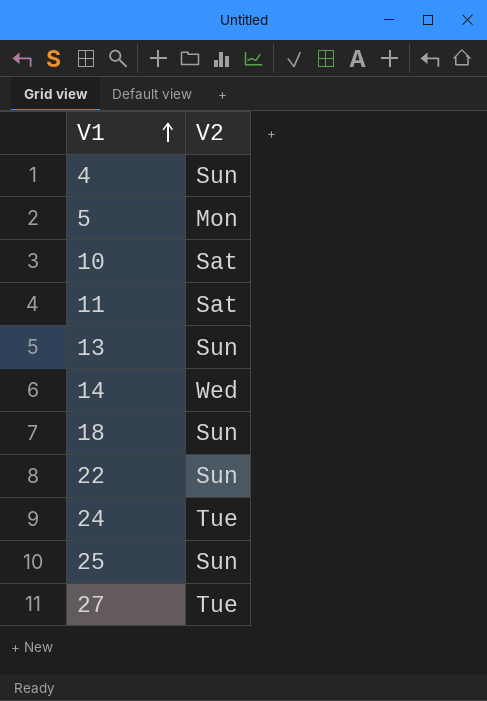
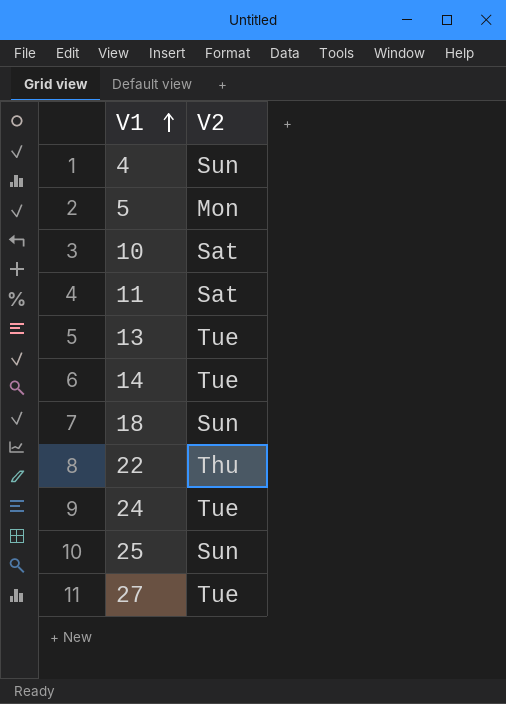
13 | V2: Sun -> Tue
14 | V2: Wed -> Tue
22 | V2: Sun -> Thu

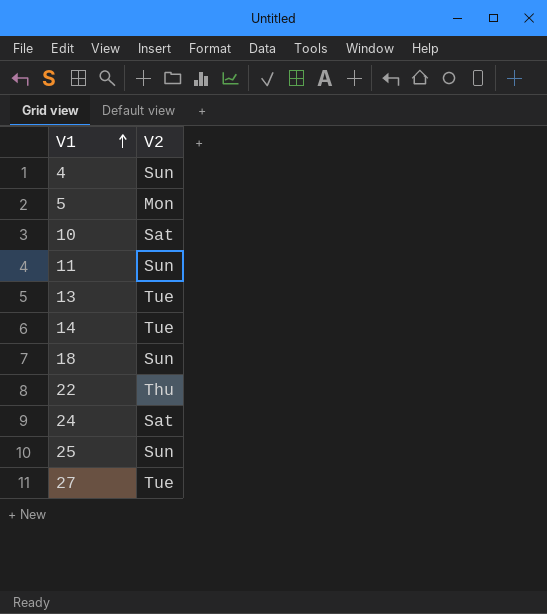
11 | V2: Sat -> Sun
24 | V2: Tue -> Sat

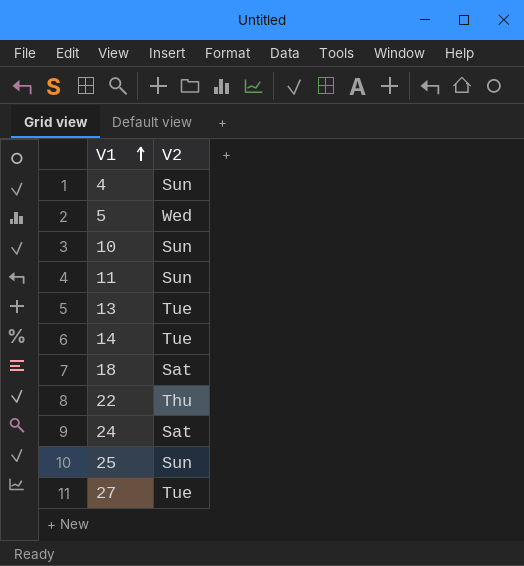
5 | V2: Mon -> Wed
10 | V2: Sat -> Sun
18 | V2: Sun -> Sat

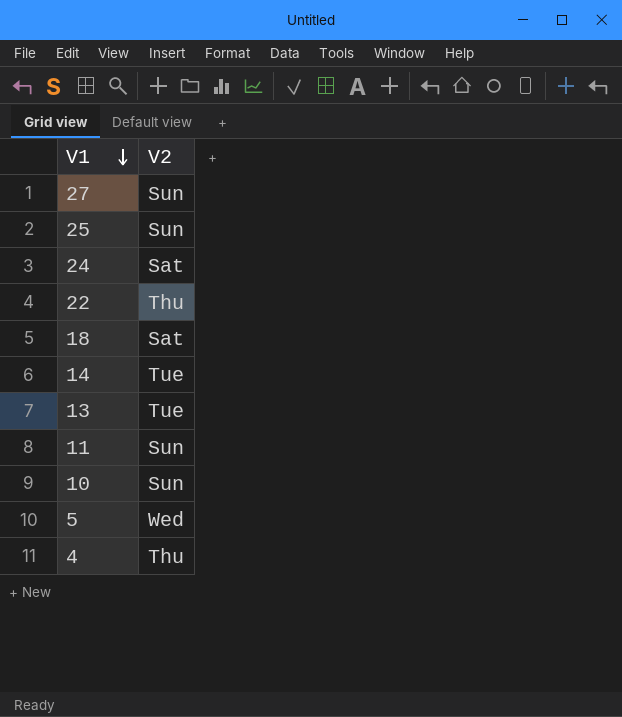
row order: V1 ascending -> V1 descending
27 | V2: Tue -> Sun
4 | V2: Sun -> Thu

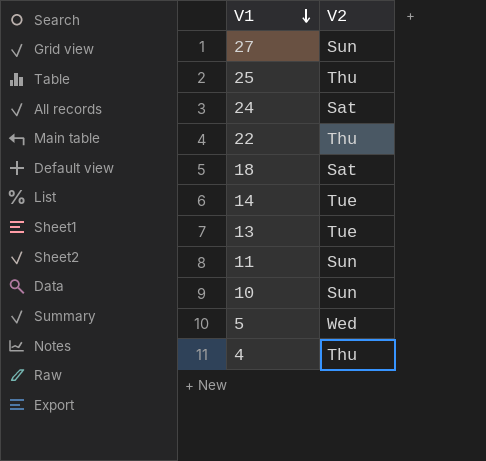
25 | V2: Sun -> Thu

